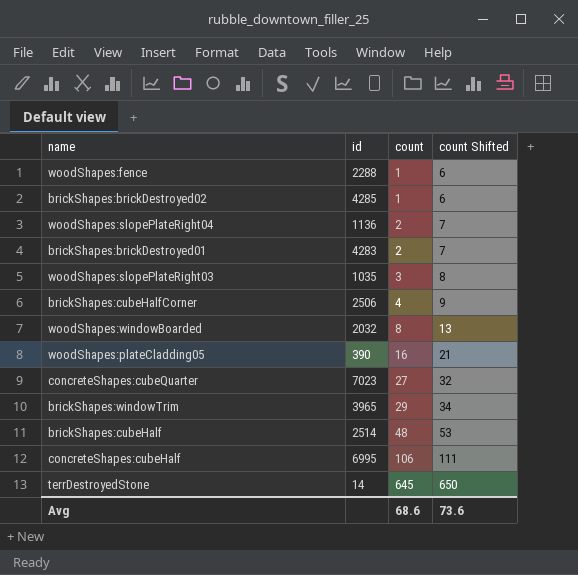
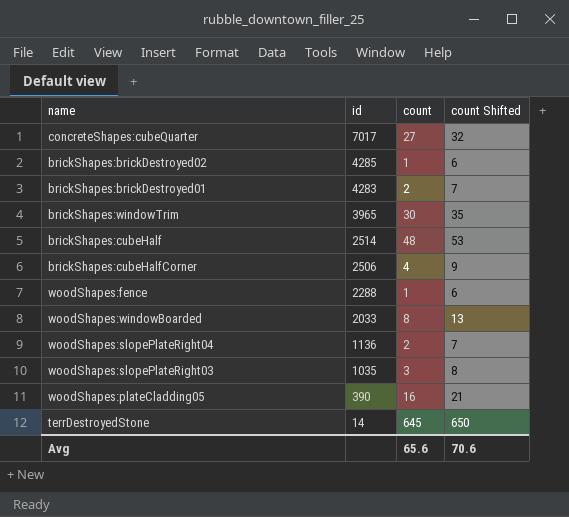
row order: count ascending -> id descending
row concreteShapes:cubeHalf: 6995 | 106 | 111 -> none
concreteShapes:cubeQuarter | id: 7023 -> 7017
brickShapes:windowTrim | count: 29 -> 30
brickShapes:windowTrim | count Shifted: 34 -> 35
woodShapes:windowBoarded | id: 2032 -> 2033
Avg | count: 68.6 -> 65.6
Avg | count Shifted: 73.6 -> 70.6

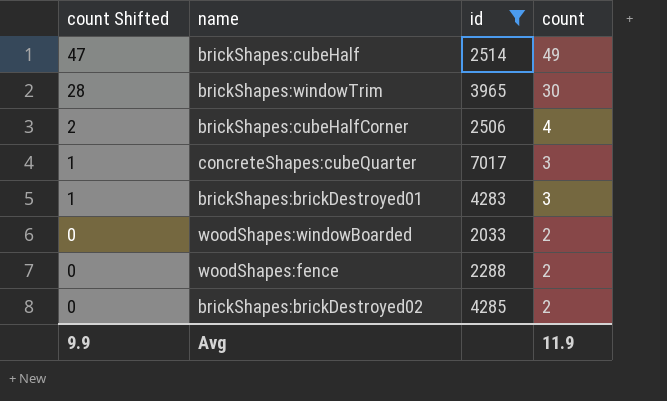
filter: none -> id >= 2033
row order: id descending -> count Shifted descending
column count Shifted | formula: [count] + 5 -> [count] - 2
column count Shifted | position: 4 -> 1
brickShapes:cubeHalf | count: 48 -> 49
concreteShapes:cubeQuarter | count: 27 -> 3
brickShapes:brickDestroyed01 | count: 2 -> 3
woodShapes:windowBoarded | count: 8 -> 2
woodShapes:fence | count: 1 -> 2
brickShapes:brickDestroyed02 | count: 1 -> 2
Avg | count Shifted: 70.6 -> 9.9
Avg | count: 65.6 -> 11.9

